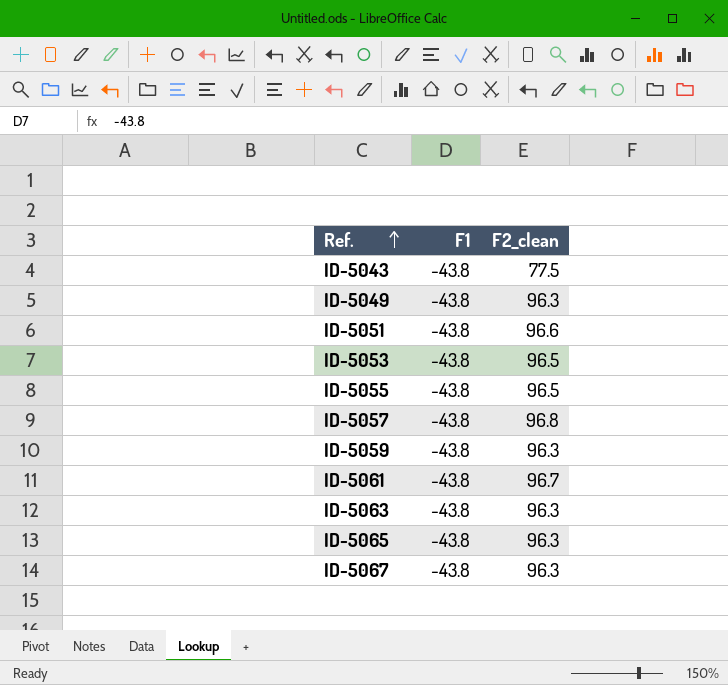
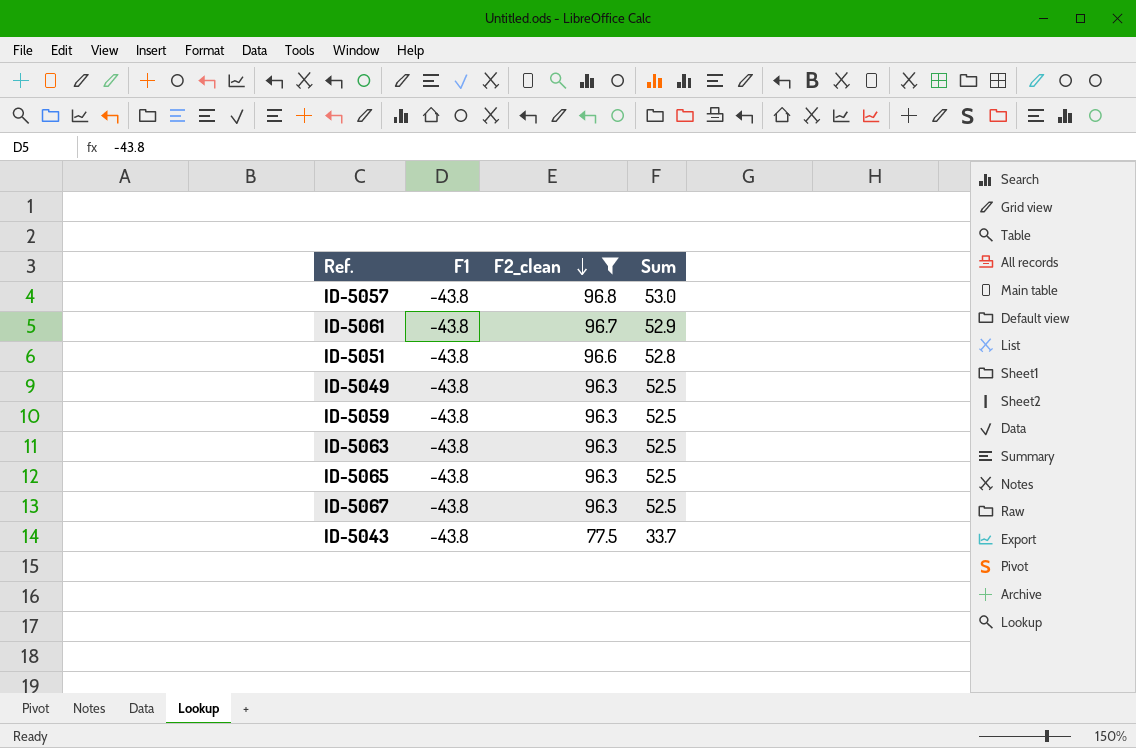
filter: none -> F2_clean != 96.5
row order: Ref. ascending -> F2_clean descending
column Sum | formula: none -> [F1] + [F2_clean]

